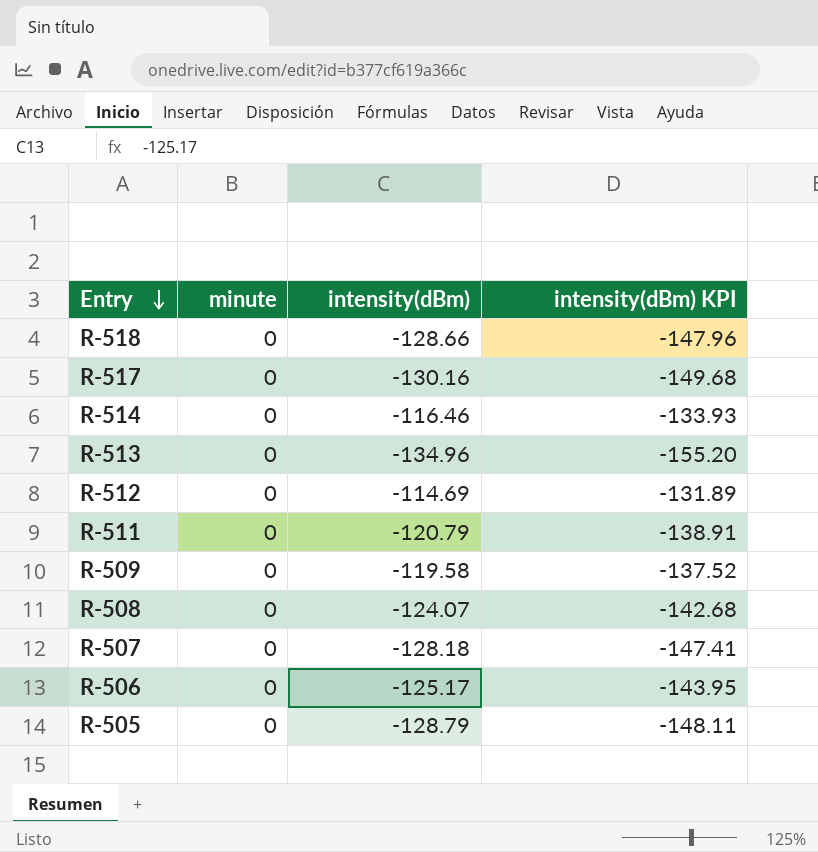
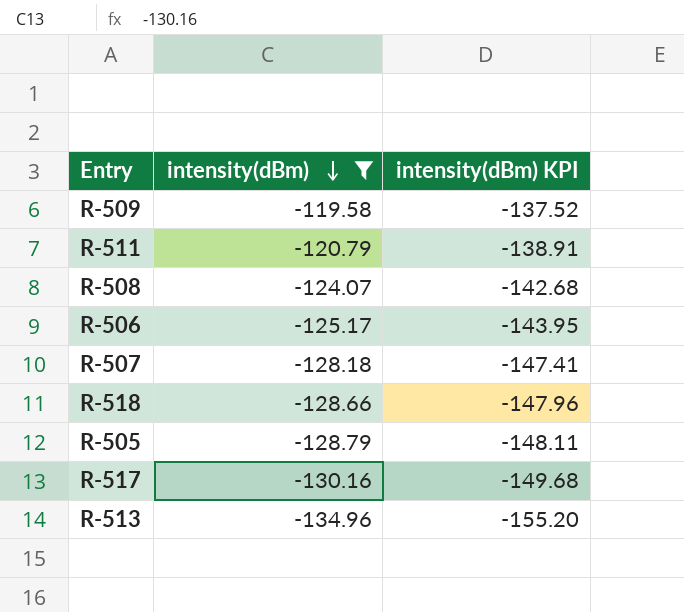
filter: none -> intensity(dBm) <= -119.58
row order: Entry descending -> intensity(dBm) descending
column minute | position: 2 -> none

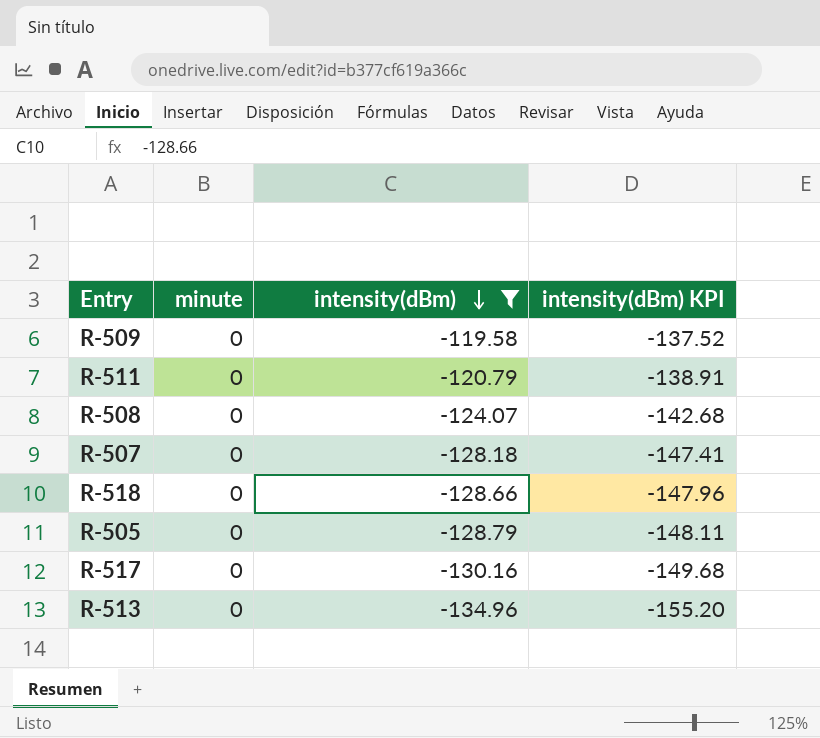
column minute | position: none -> 2
row R-506: -125.17 | -143.95 -> none

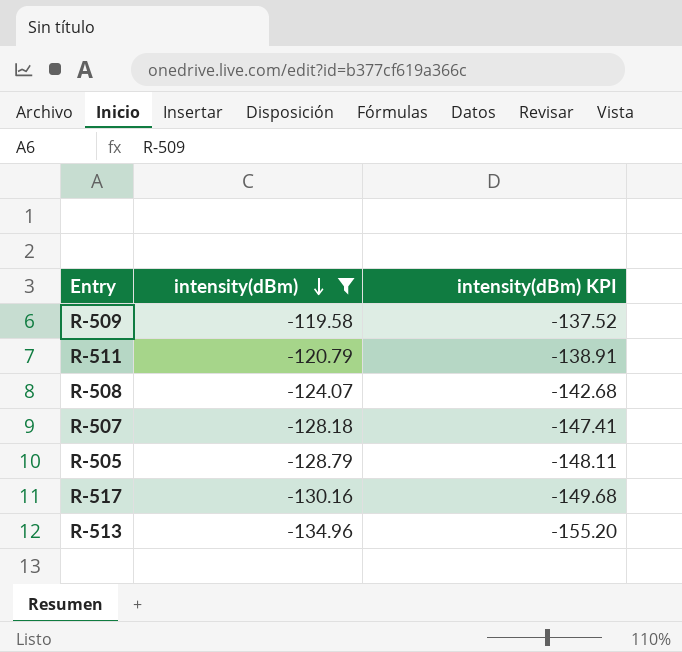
column minute | position: 2 -> none
row R-518: 0 | -128.66 | -147.96 -> none

